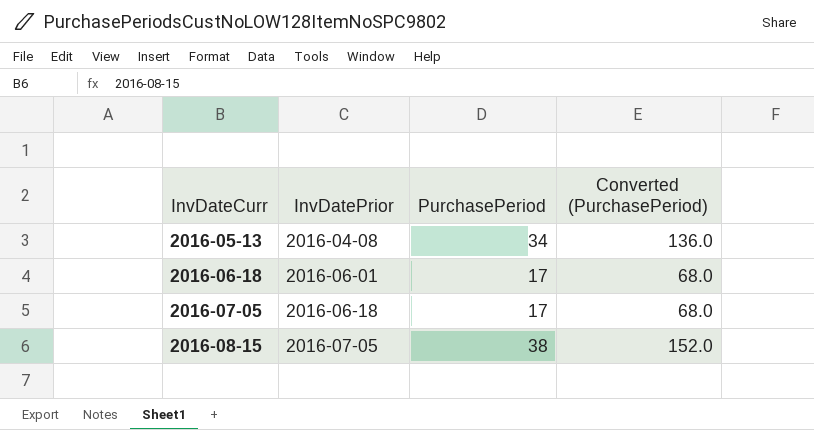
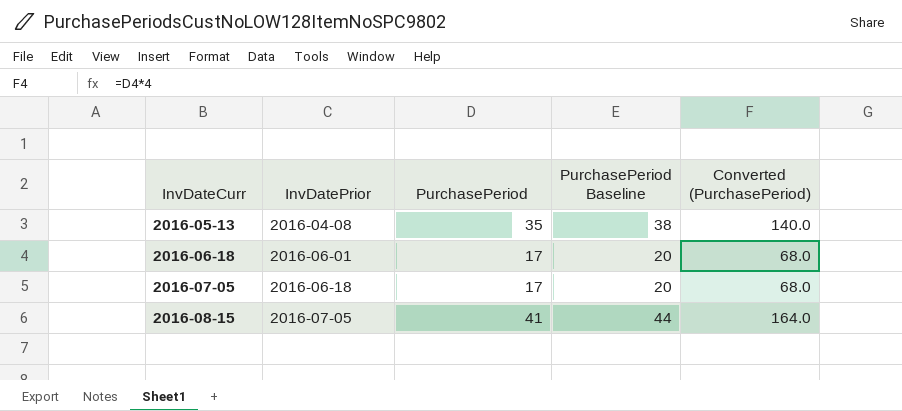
column PurchasePeriod Baseline | formula: none -> [PurchasePeriod] + 3
2016-05-13 | PurchasePeriod: 34 -> 35
2016-05-13 | Converted (PurchasePeriod): 136.0 -> 140.0
2016-08-15 | PurchasePeriod: 38 -> 41
2016-08-15 | Converted (PurchasePeriod): 152.0 -> 164.0

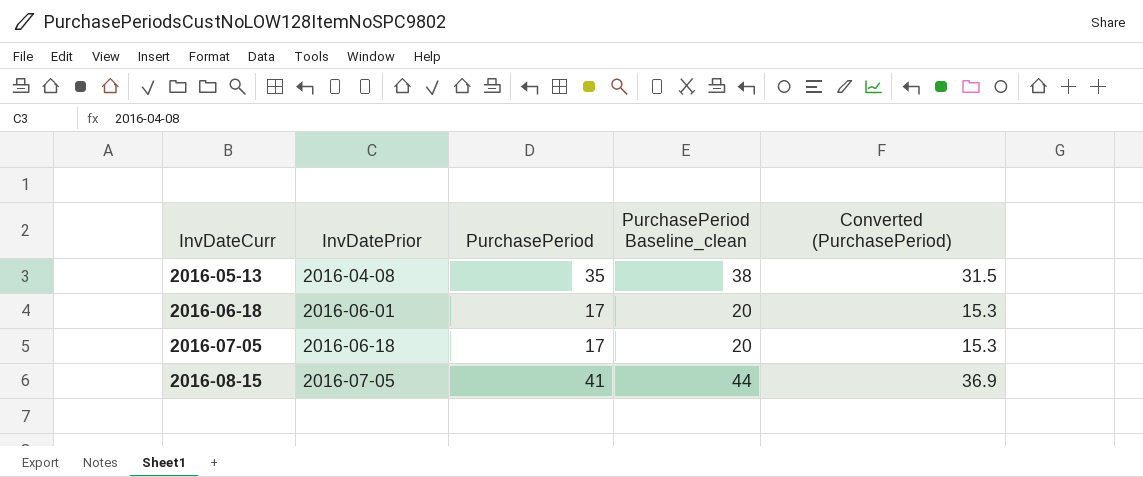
column name: PurchasePeriod Baseline -> PurchasePeriod Baseline_clean
column Converted (PurchasePeriod) | formula: [PurchasePeriod] * 4 -> [PurchasePeriod] * 0.9

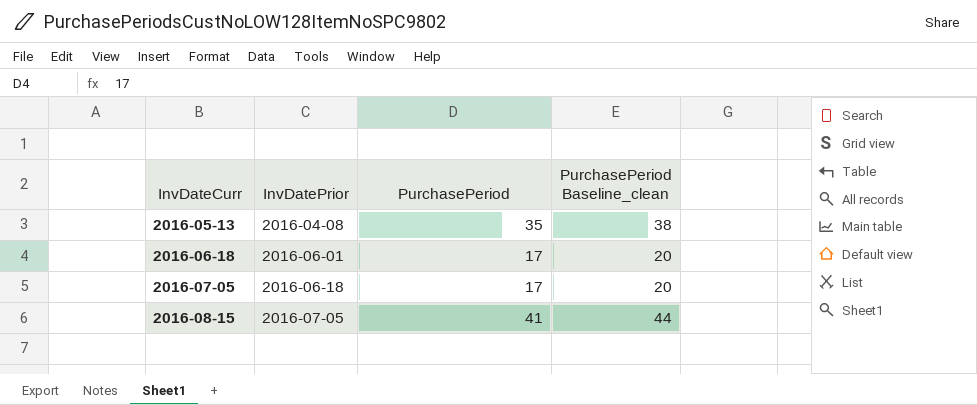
column Converted (PurchasePeriod) | formula: [PurchasePeriod] * 0.9 -> none

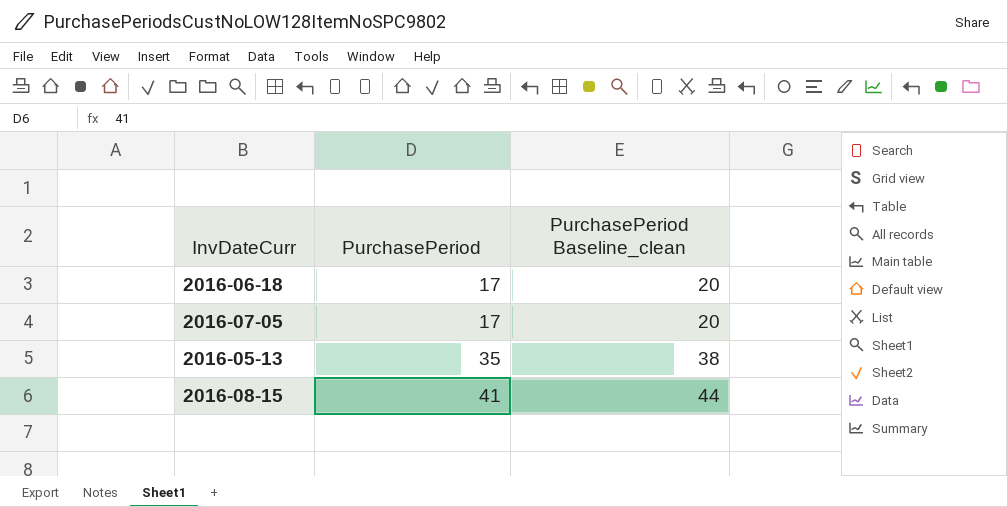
row order: InvDateCurr ascending -> PurchasePeriod ascending
column InvDatePrior | position: 2 -> none

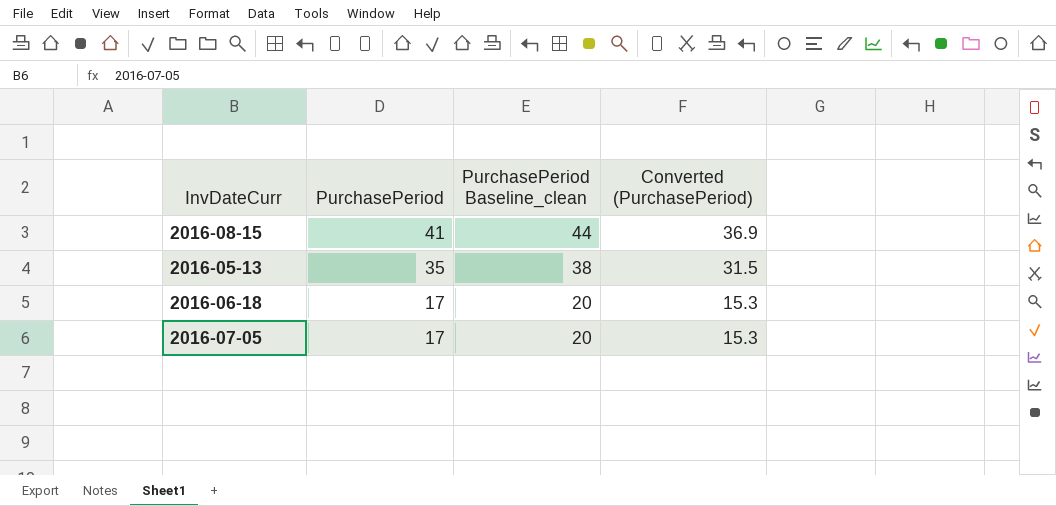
row order: PurchasePeriod ascending -> PurchasePeriod descending
column Converted (PurchasePeriod) | formula: none -> [PurchasePeriod] * 0.9

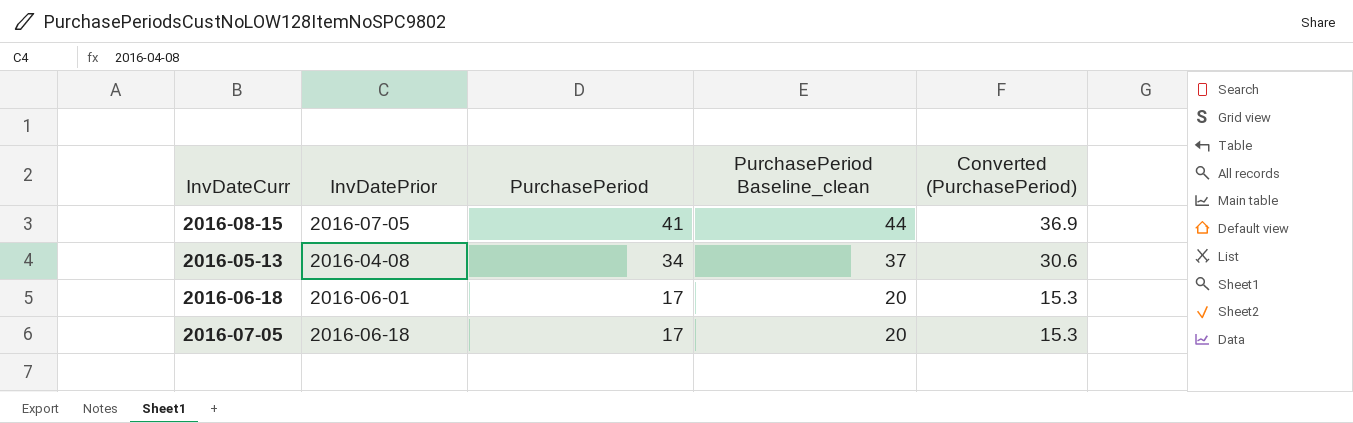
column InvDatePrior | position: none -> 2
2016-05-13 | PurchasePeriod: 35 -> 34
2016-05-13 | PurchasePeriod Baseline_clean: 38 -> 37
2016-05-13 | Converted (PurchasePeriod): 31.5 -> 30.6

